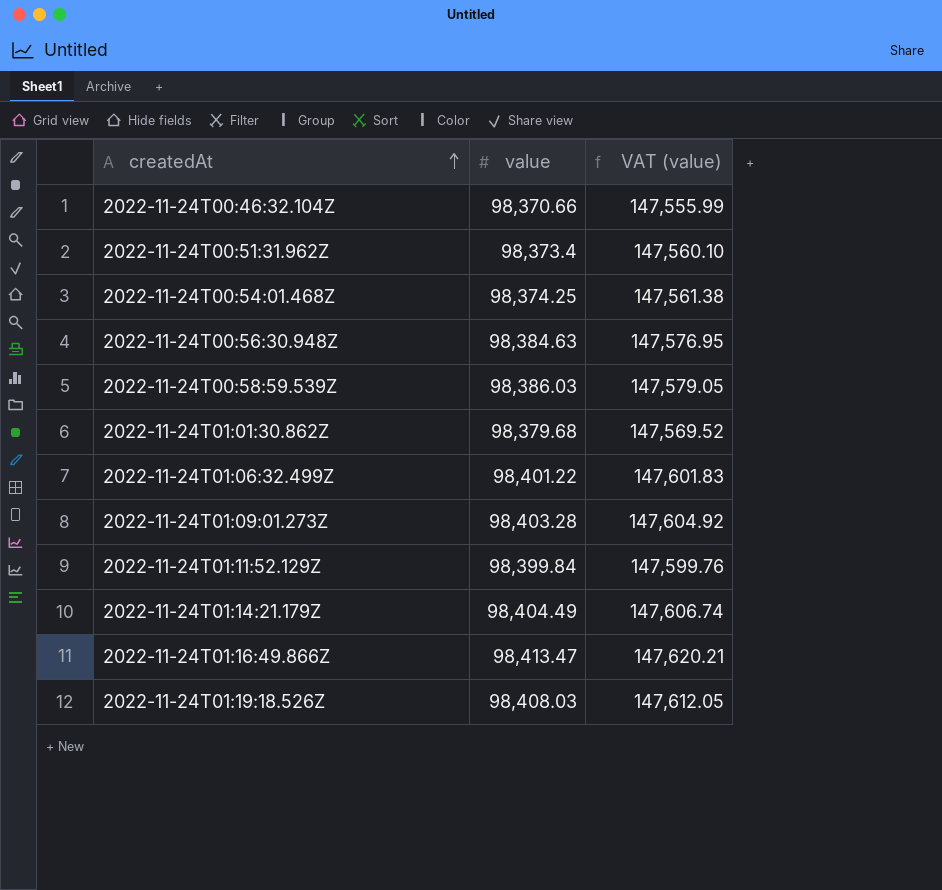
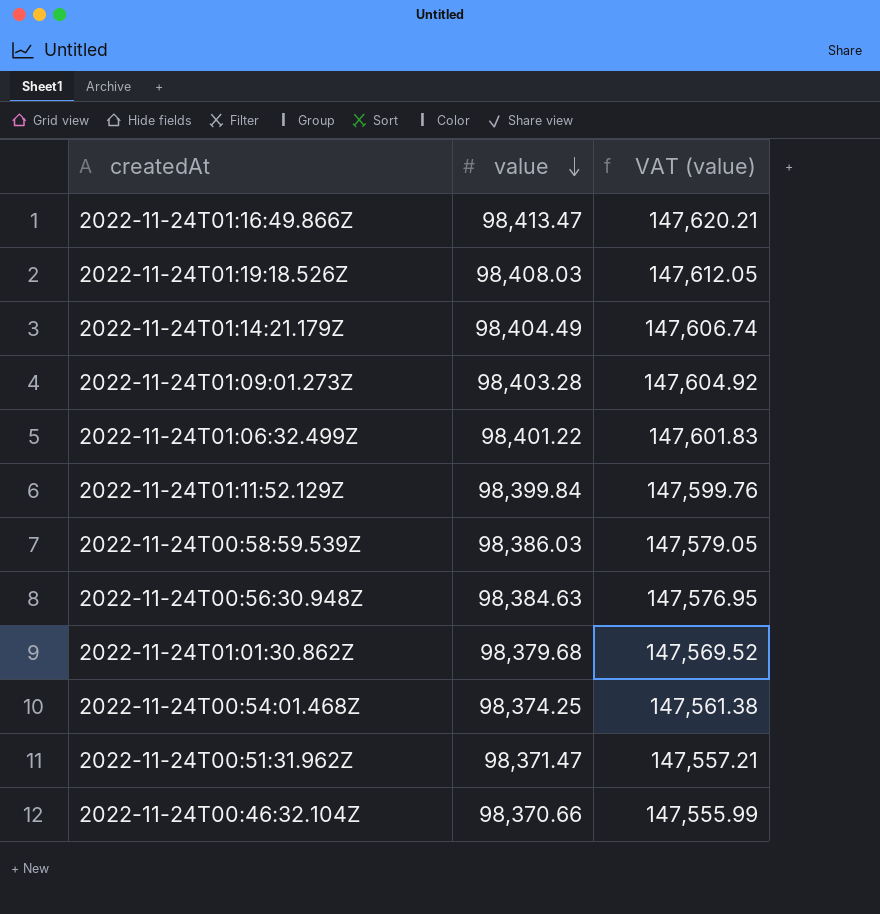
row order: createdAt ascending -> value descending
2022-11-24T00:51:31.962Z | value: 98,373.4 -> 98,371.47
2022-11-24T00:51:31.962Z | VAT (value): 147,560.10 -> 147,557.21

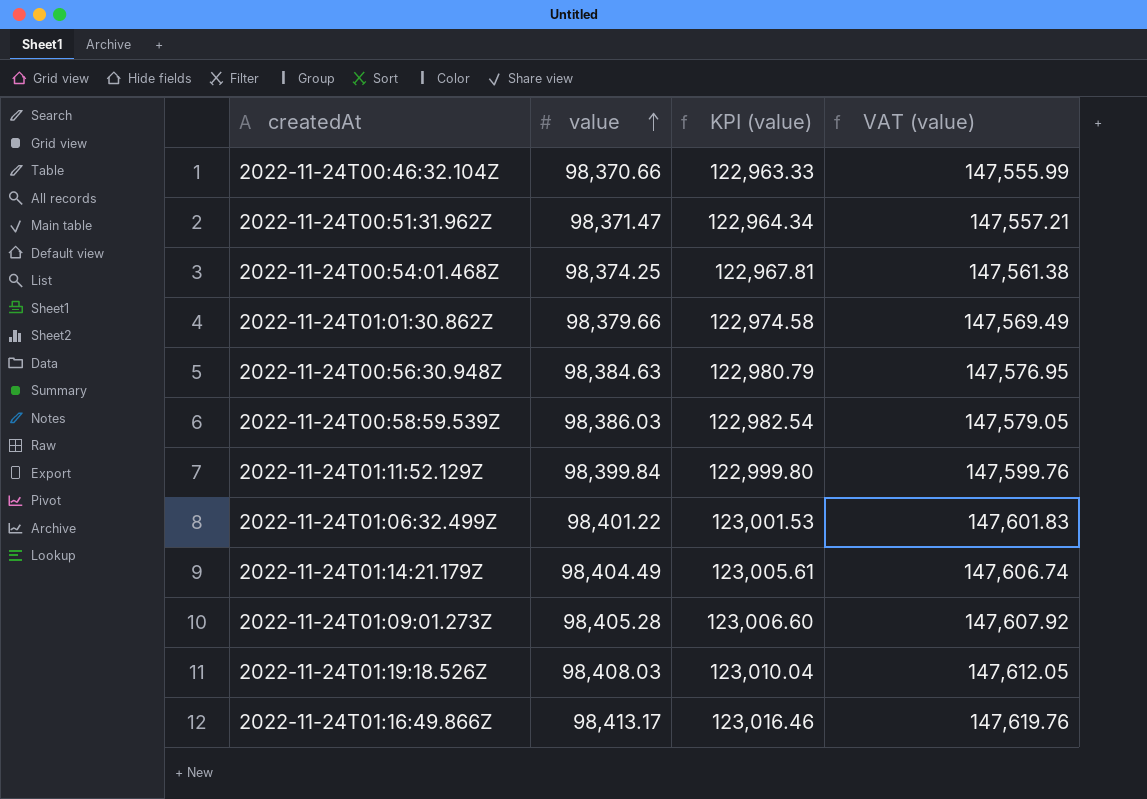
row order: value descending -> value ascending
column KPI (value) | formula: none -> [value] * 1.25
2022-11-24T01:01:30.862Z | value: 98,379.68 -> 98,379.66
2022-11-24T01:01:30.862Z | VAT (value): 147,569.52 -> 147,569.49
2022-11-24T01:09:01.273Z | value: 98,403.28 -> 98,405.28
2022-11-24T01:09:01.273Z | VAT (value): 147,604.92 -> 147,607.92
2022-11-24T01:16:49.866Z | value: 98,413.47 -> 98,413.17
2022-11-24T01:16:49.866Z | VAT (value): 147,620.21 -> 147,619.76

